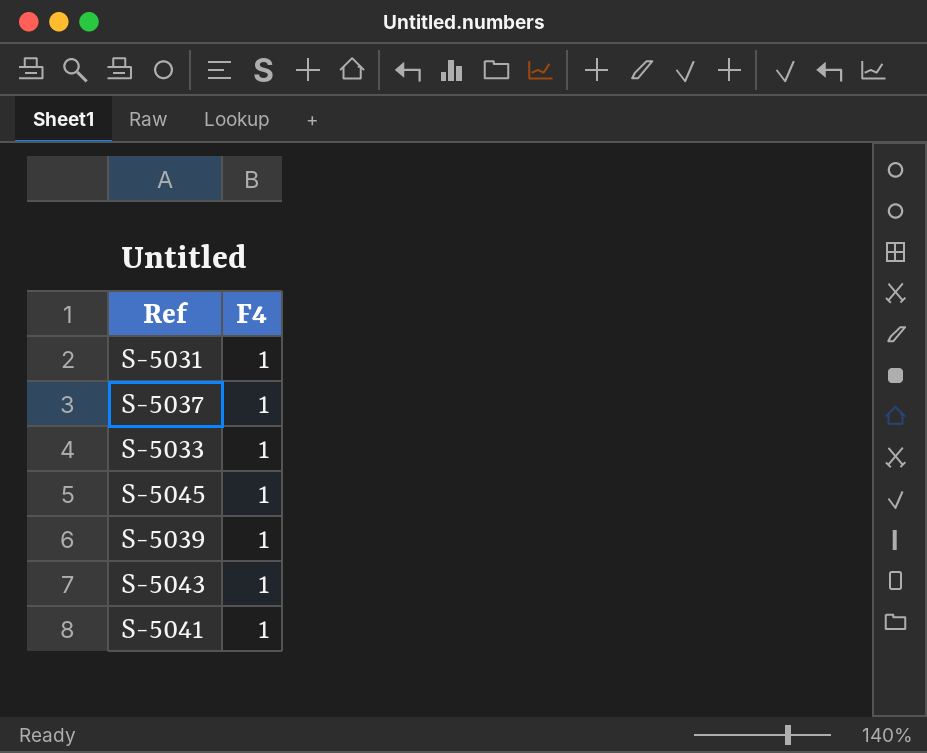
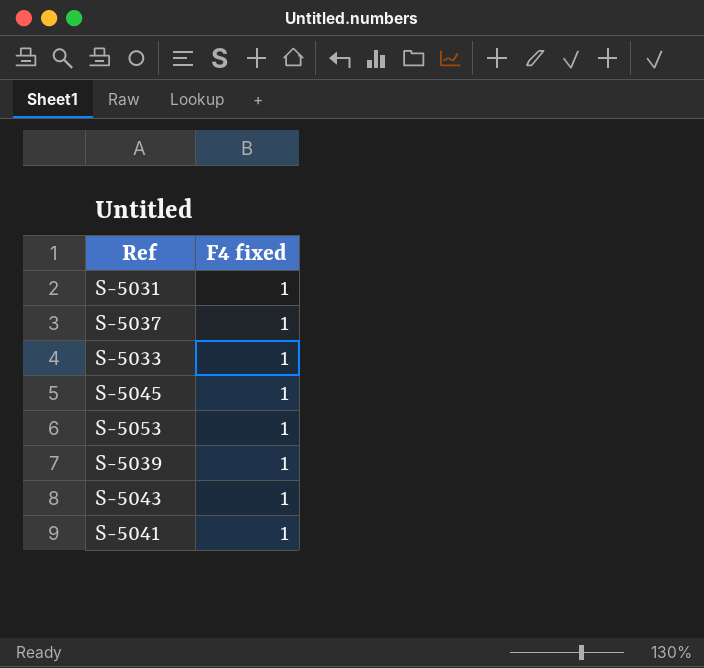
column name: F4 -> F4 fixed
row S-5053: none -> 1

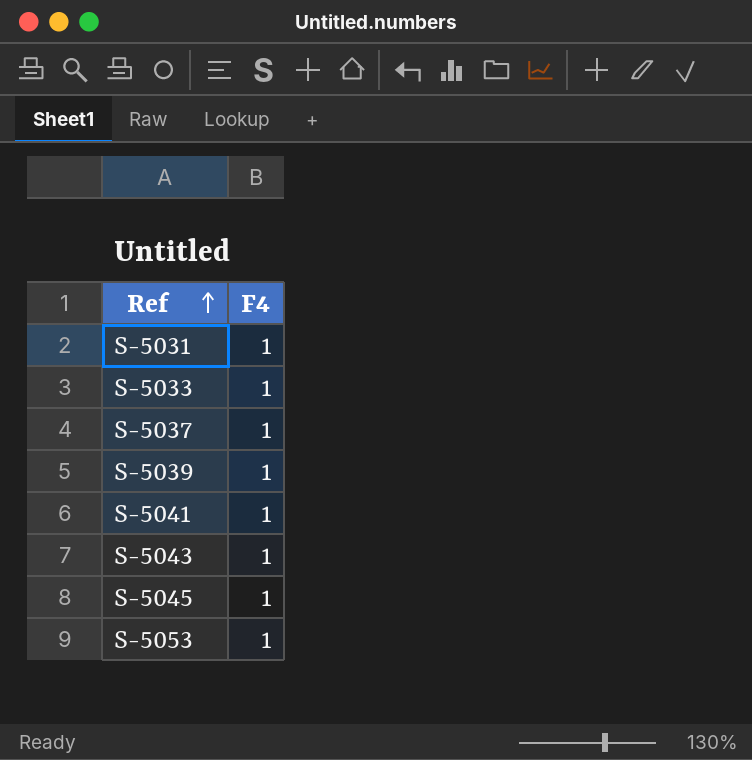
row order: none -> Ref ascending
column name: F4 fixed -> F4

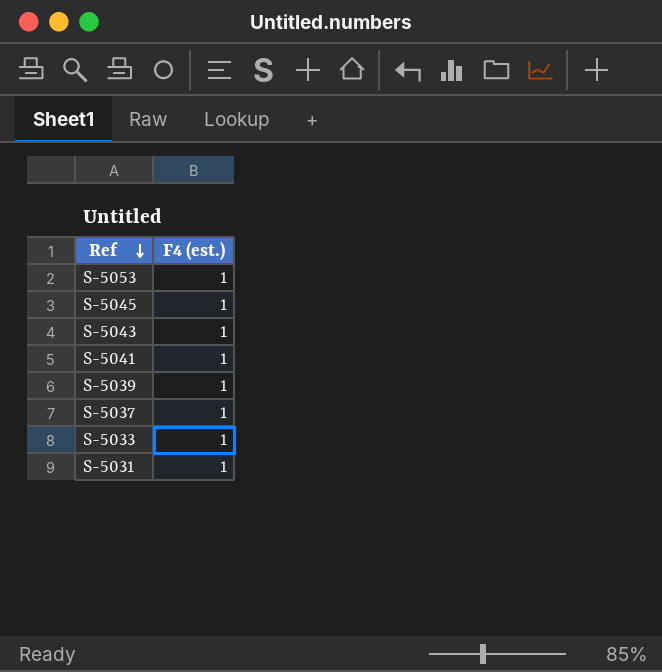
row order: Ref ascending -> Ref descending
column name: F4 -> F4 (est.)

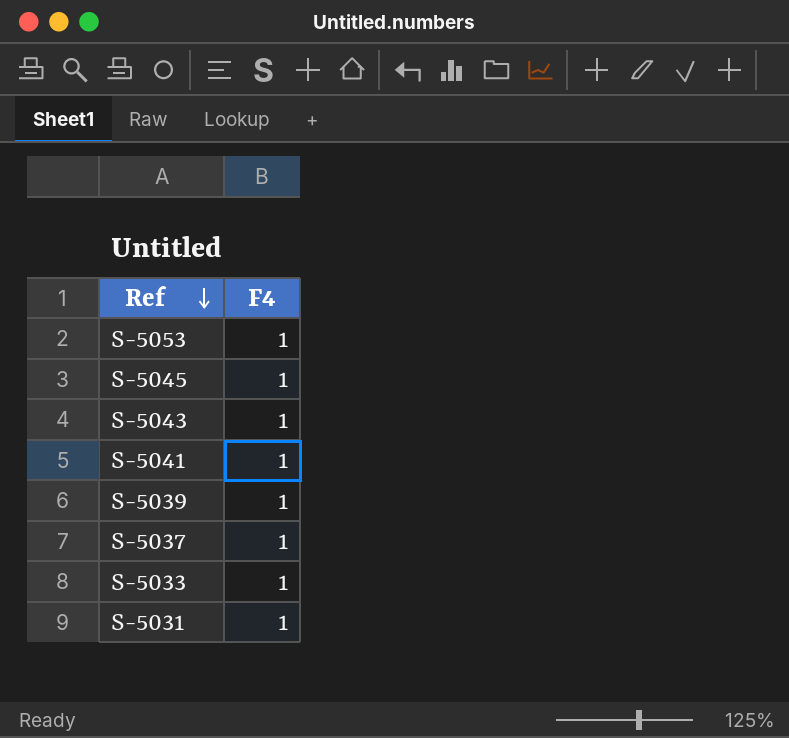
column name: F4 (est.) -> F4

